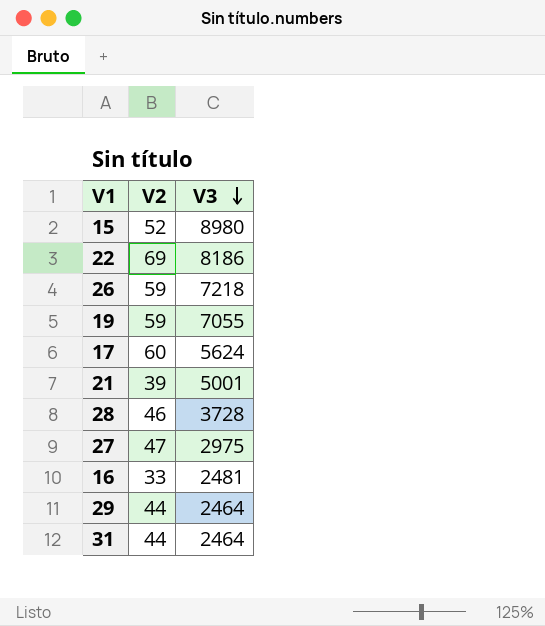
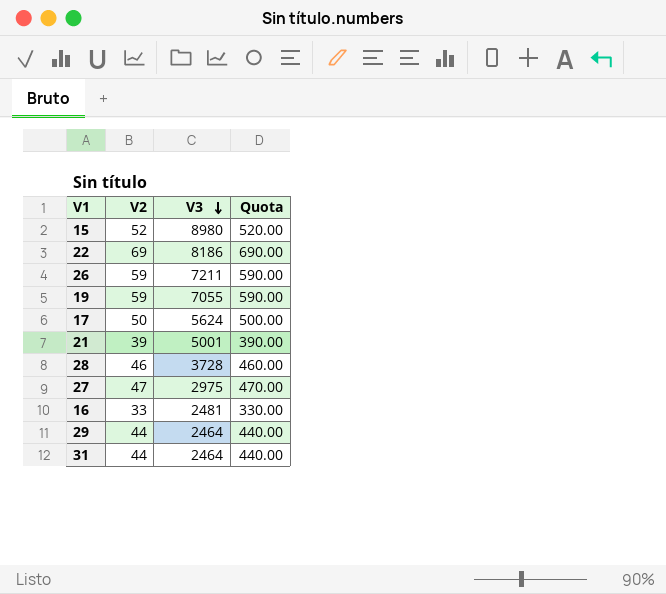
column Quota | formula: none -> [V2] * 10
26 | V3: 7218 -> 7211
17 | V2: 60 -> 50

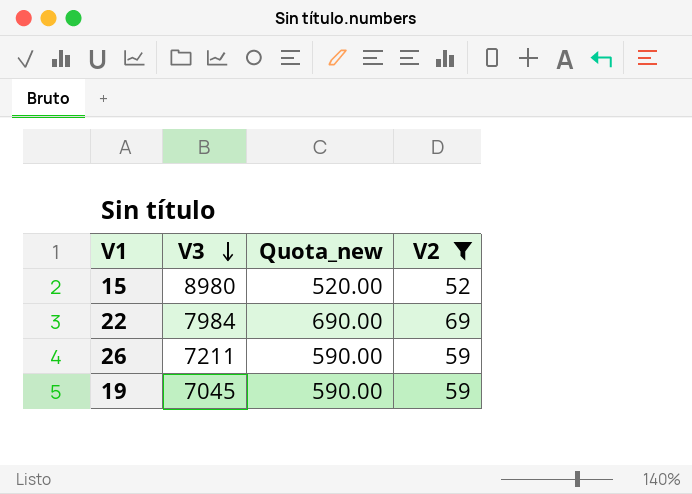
filter: none -> V2 >= 52
column name: Quota -> Quota_new
column V2 | position: 2 -> 4
22 | V3: 8186 -> 7984
19 | V3: 7055 -> 7045

